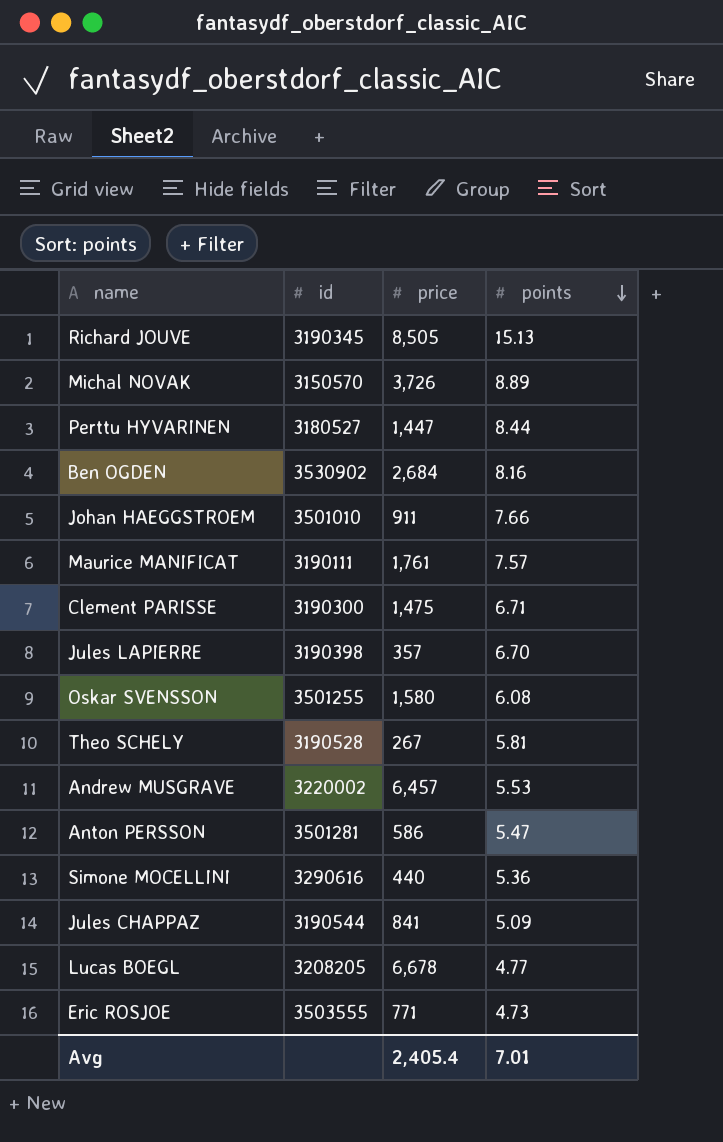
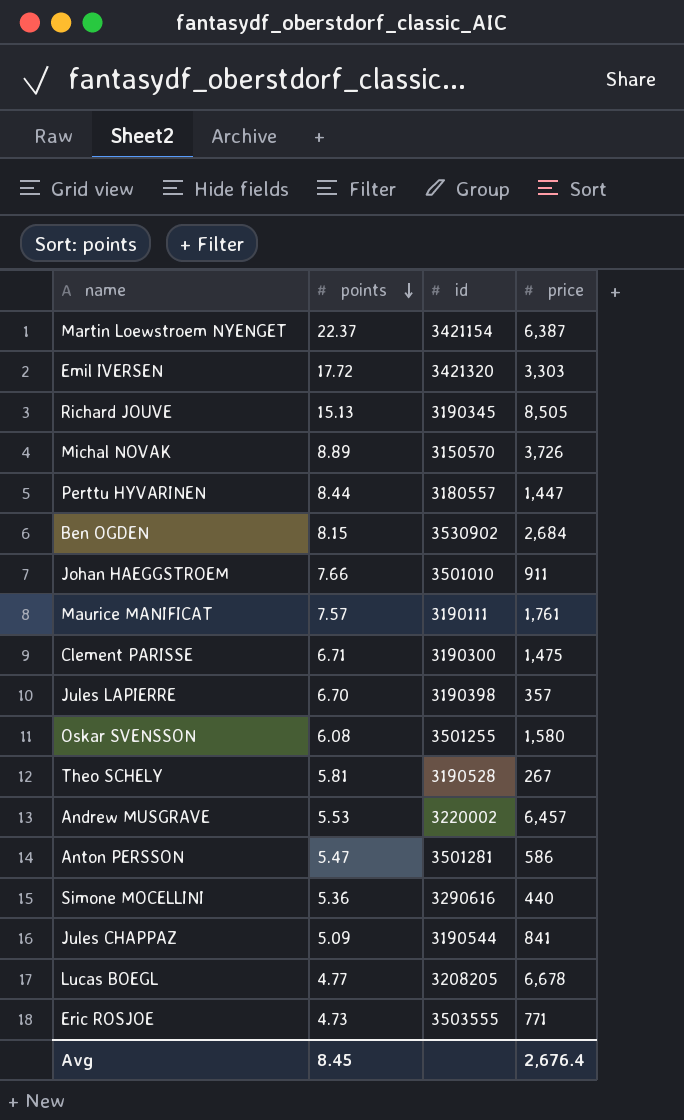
column points | position: 4 -> 2
row Martin Loewstroem NYENGET: none -> 22.37 | 3421154 | 6,387
row Emil IVERSEN: none -> 17.72 | 3421320 | 3,303
Perttu HYVARINEN | id: 3180527 -> 3180557
Ben OGDEN | points: 8.16 -> 8.15
Avg | points: 7.01 -> 8.45
Avg | price: 2,405.4 -> 2,676.4

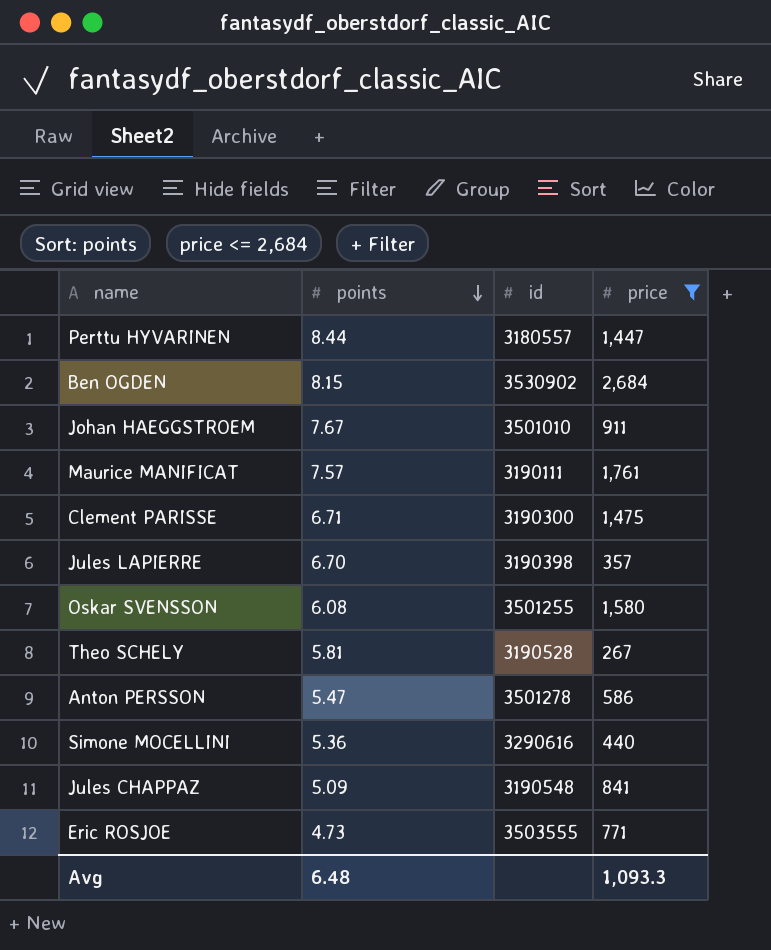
filter: none -> price <= 2,684
Johan HAEGGSTROEM | points: 7.66 -> 7.67
Anton PERSSON | id: 3501281 -> 3501278
Jules CHAPPAZ | id: 3190544 -> 3190548
Avg | points: 8.45 -> 6.48
Avg | price: 2,676.4 -> 1,093.3

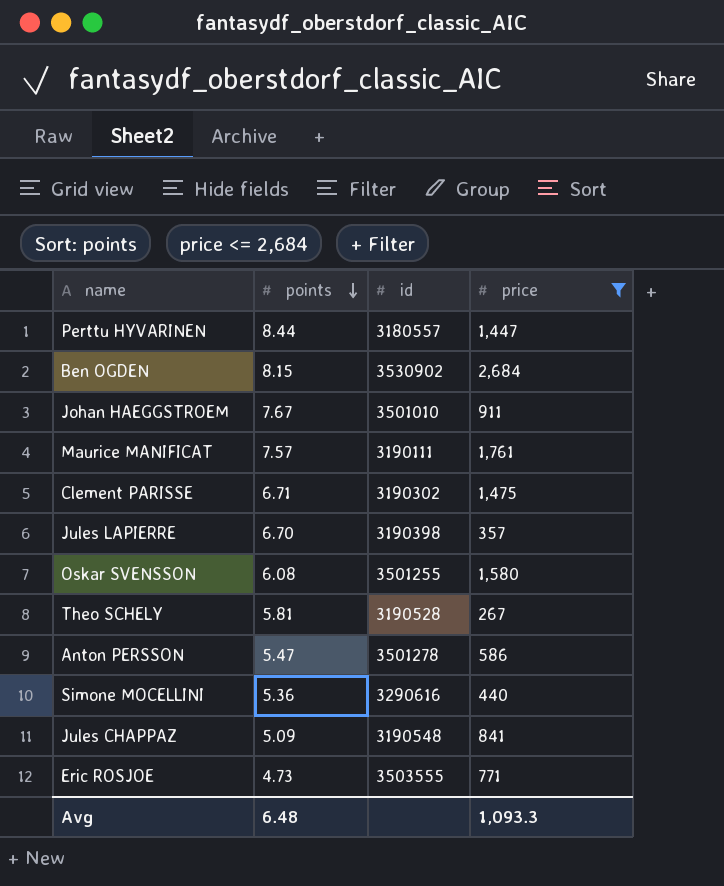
Clement PARISSE | id: 3190300 -> 3190302

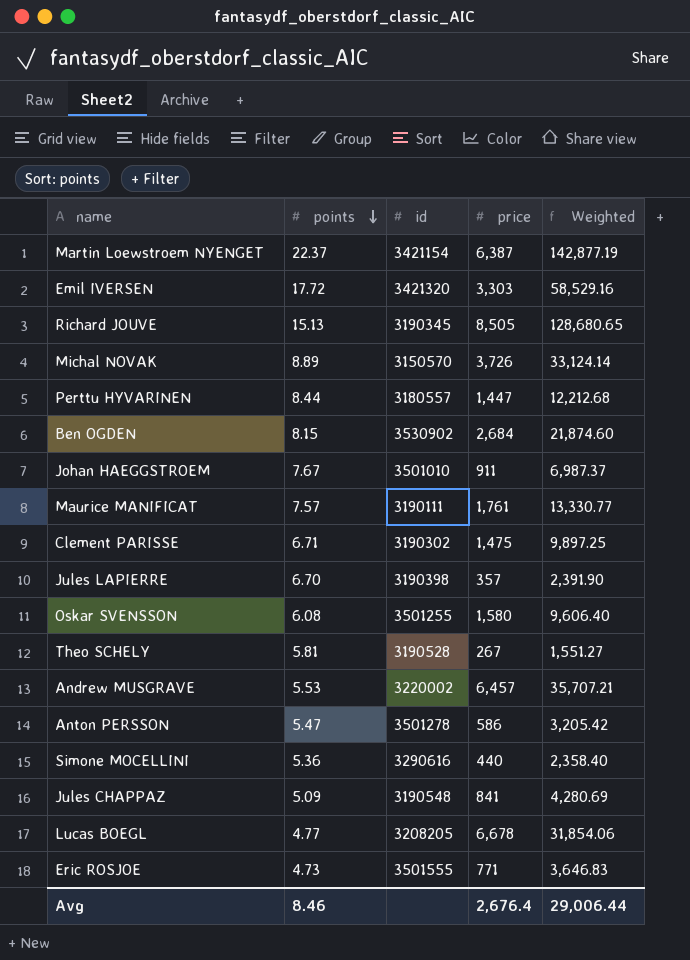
filter: price <= 2,684 -> none
column Weighted | formula: none -> [points] * [price]
Eric ROSJOE | id: 3503555 -> 3501555
Avg | points: 6.48 -> 8.46
Avg | price: 1,093.3 -> 2,676.4

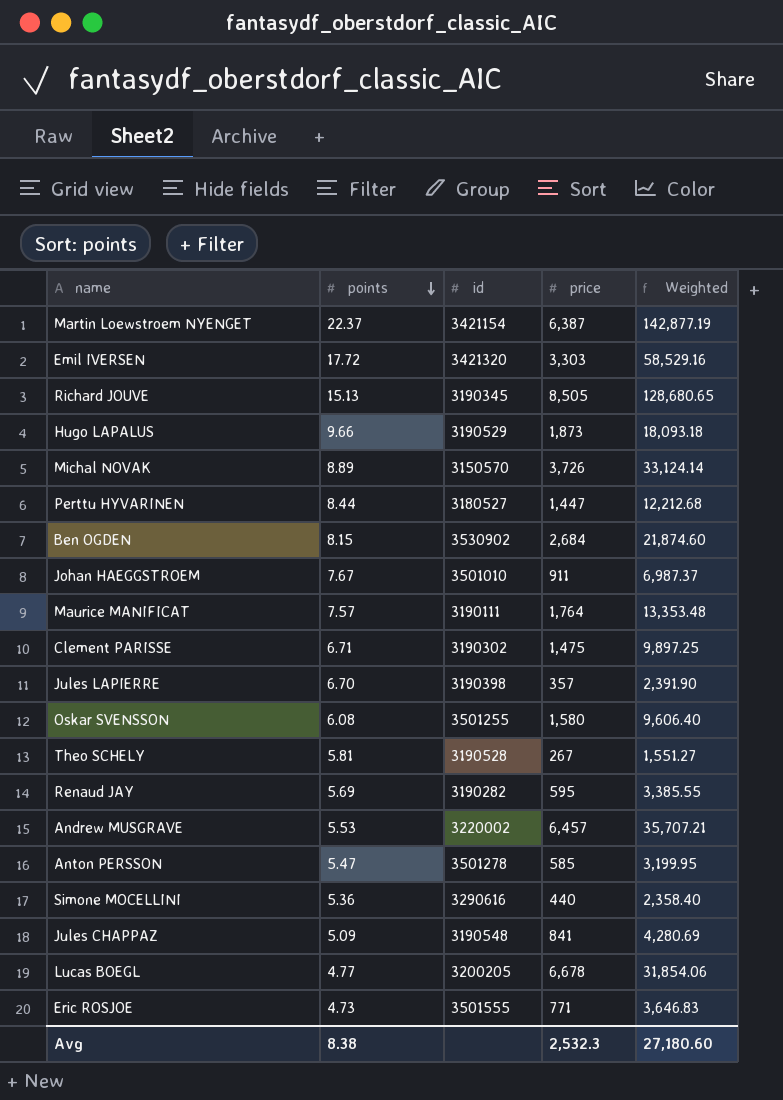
row Hugo LAPALUS: none -> 9.66 | 3190529 | 1,873 | 18,093.18
Perttu HYVARINEN | id: 3180557 -> 3180527
Maurice MANIFICAT | price: 1,761 -> 1,764
Maurice MANIFICAT | Weighted: 13,330.77 -> 13,353.48
row Renaud JAY: none -> 5.69 | 3190282 | 595 | 3,385.55
Anton PERSSON | price: 586 -> 585
Anton PERSSON | Weighted: 3,205.42 -> 3,199.95
Lucas BOEGL | id: 3208205 -> 3200205
Avg | points: 8.46 -> 8.38
Avg | price: 2,676.4 -> 2,532.3
Avg | Weighted: 29,006.44 -> 27,180.60

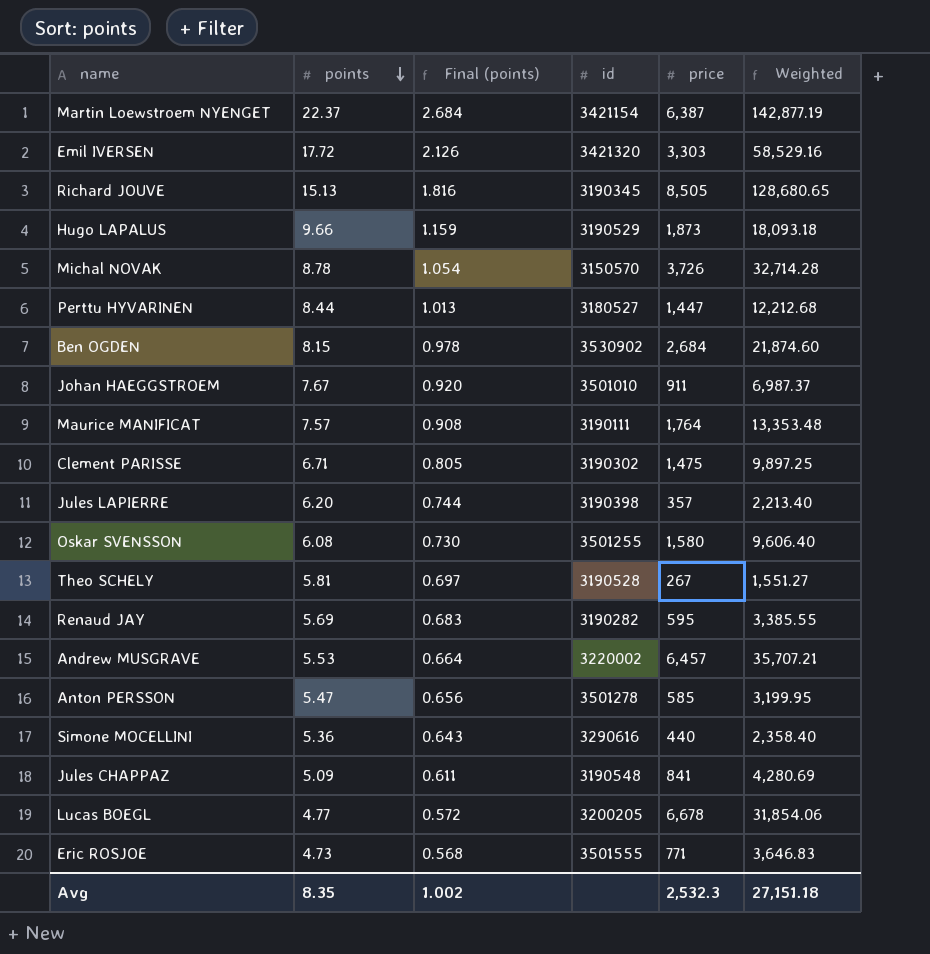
column Final (points) | formula: none -> [points] * 0.12
Michal NOVAK | points: 8.89 -> 8.78
Michal NOVAK | Weighted: 33,124.14 -> 32,714.28
Jules LAPIERRE | points: 6.70 -> 6.20
Jules LAPIERRE | Weighted: 2,391.90 -> 2,213.40
Avg | points: 8.38 -> 8.35
Avg | Weighted: 27,180.60 -> 27,151.18

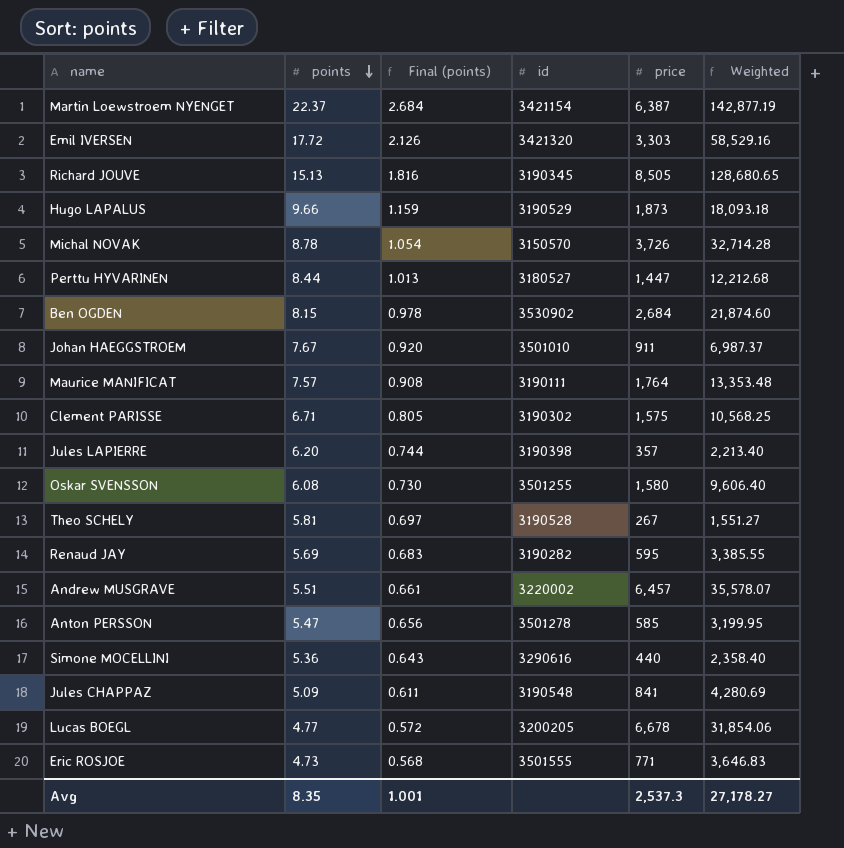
Clement PARISSE | price: 1,475 -> 1,575
Clement PARISSE | Weighted: 9,897.25 -> 10,568.25
Andrew MUSGRAVE | points: 5.53 -> 5.51
Andrew MUSGRAVE | Final (points): 0.664 -> 0.661
Andrew MUSGRAVE | Weighted: 35,707.21 -> 35,578.07
Avg | Final (points): 1.002 -> 1.001
Avg | price: 2,532.3 -> 2,537.3
Avg | Weighted: 27,151.18 -> 27,178.27

